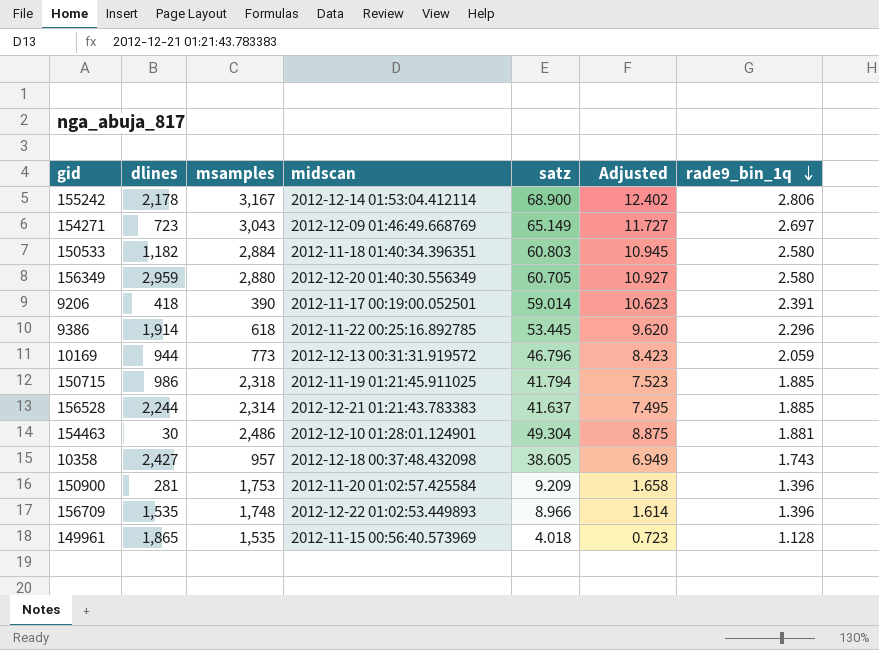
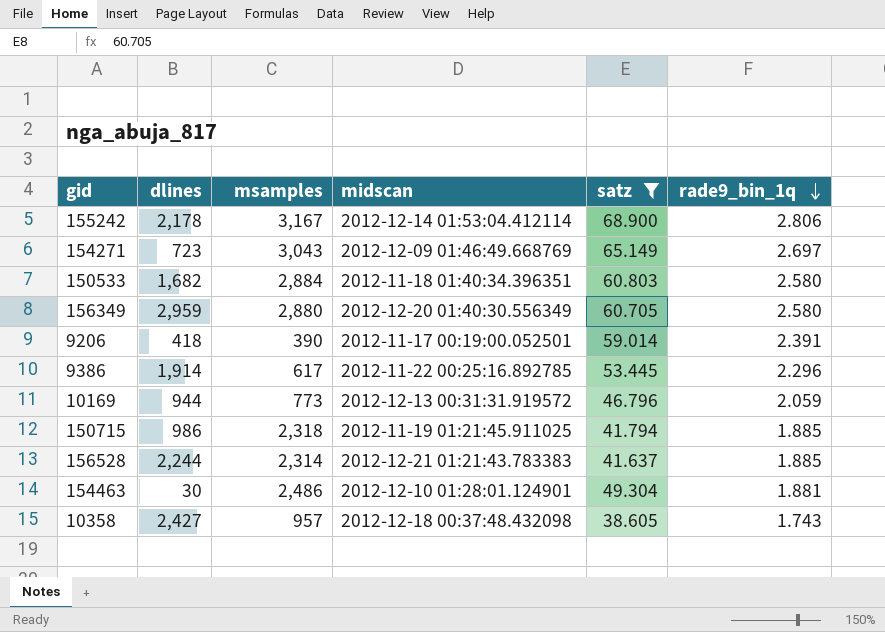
filter: none -> satz >= 38.605
column Adjusted | formula: [satz] * 0.18 -> none
150533 | dlines: 1,182 -> 1,682
9386 | msamples: 618 -> 617

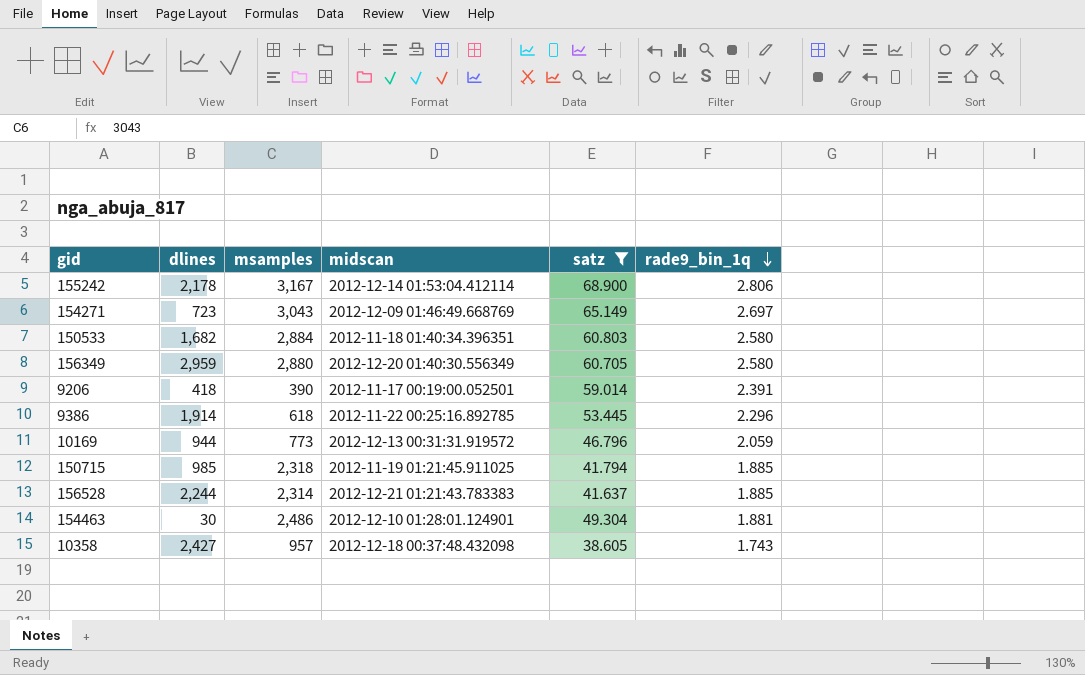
9386 | msamples: 617 -> 618
150715 | dlines: 986 -> 985

